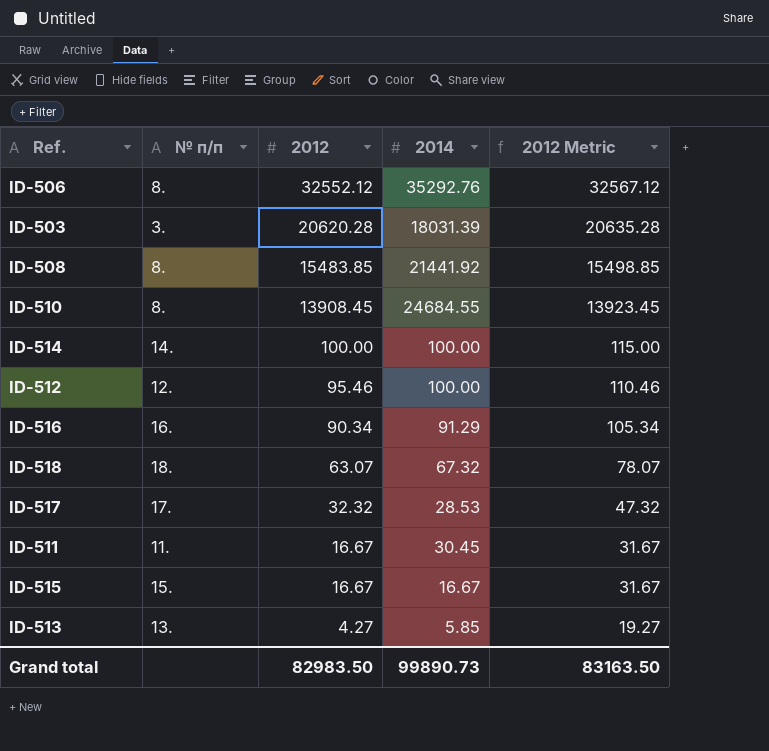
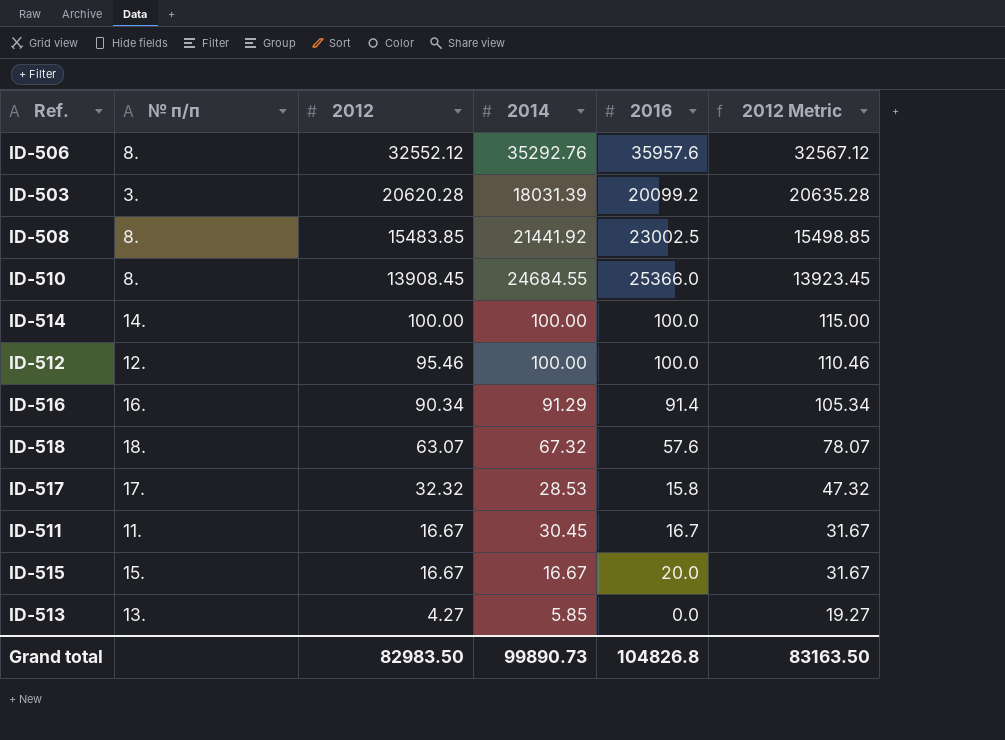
column 2016 | position: none -> 5

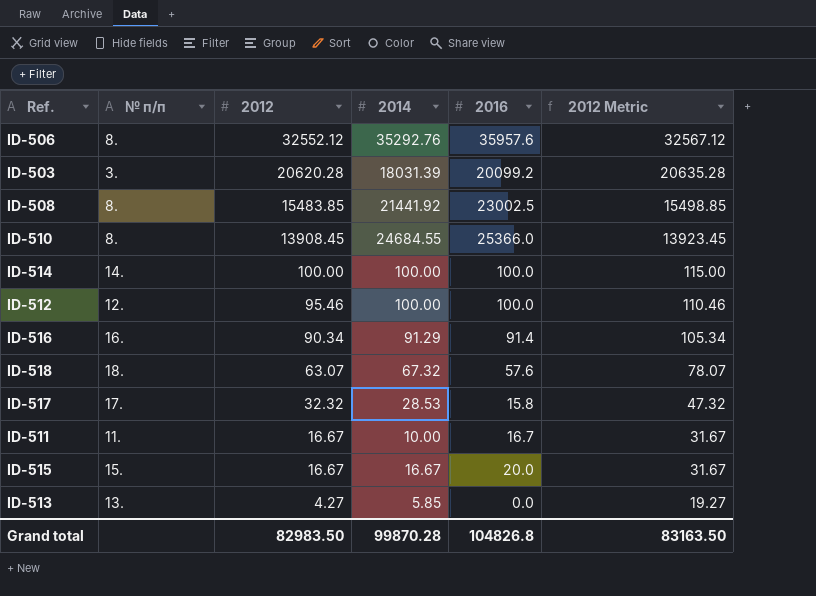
ID-511 | 2014: 30.45 -> 10.00
Grand total | 2014: 99890.73 -> 99870.28

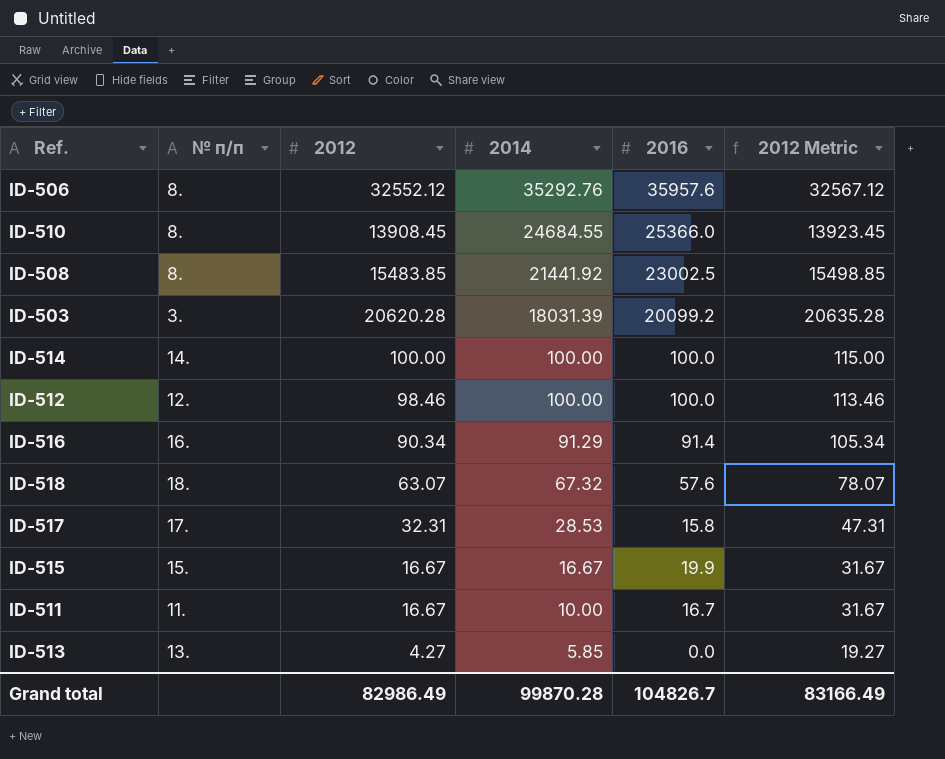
row order: 2012 descending -> 2014 descending
ID-512 | 2012: 95.46 -> 98.46
ID-512 | 2012 Metric: 110.46 -> 113.46
ID-517 | 2012: 32.32 -> 32.31
ID-517 | 2012 Metric: 47.32 -> 47.31
ID-515 | 2016: 20.0 -> 19.9
Grand total | 2012: 82983.50 -> 82986.49
Grand total | 2016: 104826.8 -> 104826.7
Grand total | 2012 Metric: 83163.50 -> 83166.49

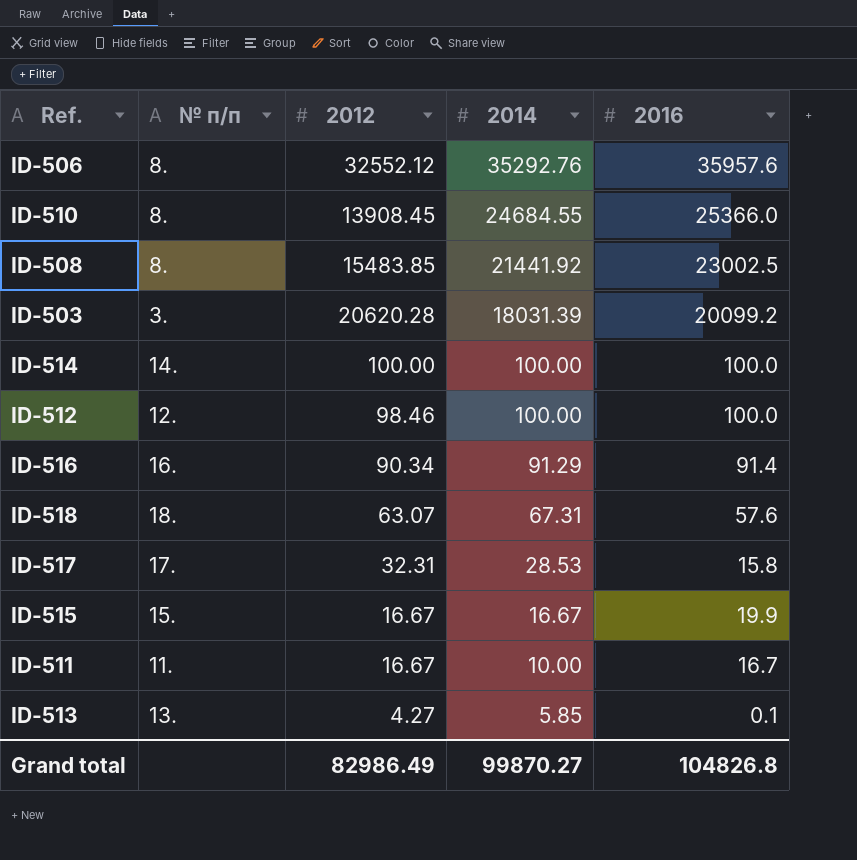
column 2012 Metric | formula: [2012] + 15 -> none
ID-518 | 2014: 67.32 -> 67.31
ID-513 | 2016: 0.0 -> 0.1
Grand total | 2014: 99870.28 -> 99870.27
Grand total | 2016: 104826.7 -> 104826.8

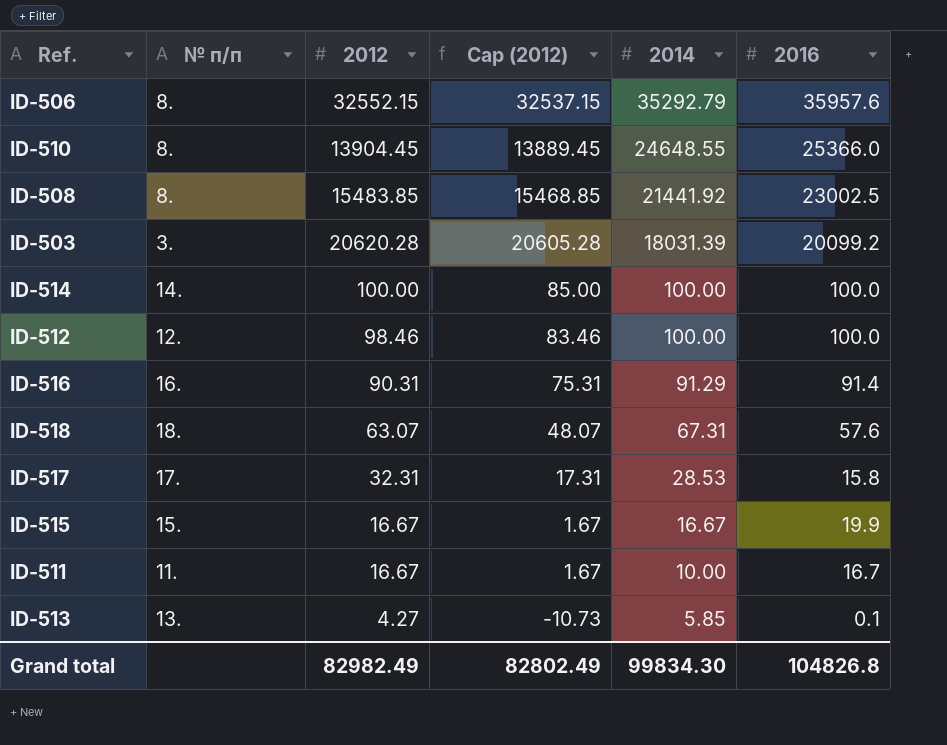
column Cap (2012) | formula: none -> [2012] - 15
ID-506 | 2012: 32552.12 -> 32552.15
ID-506 | 2014: 35292.76 -> 35292.79
ID-510 | 2012: 13908.45 -> 13904.45
ID-510 | 2014: 24684.55 -> 24648.55
ID-516 | 2012: 90.34 -> 90.31
Grand total | 2012: 82986.49 -> 82982.49
Grand total | 2014: 99870.27 -> 99834.30

